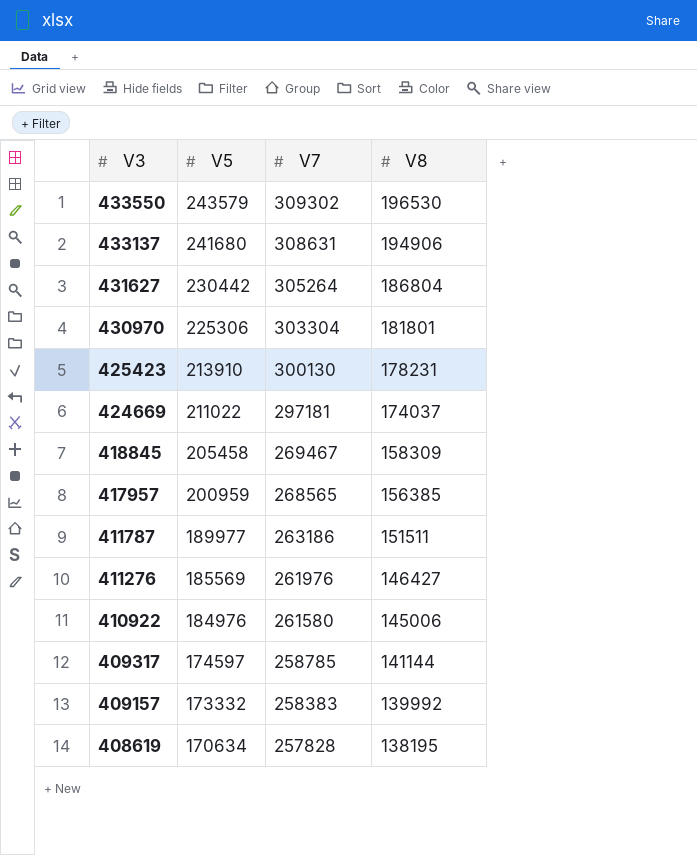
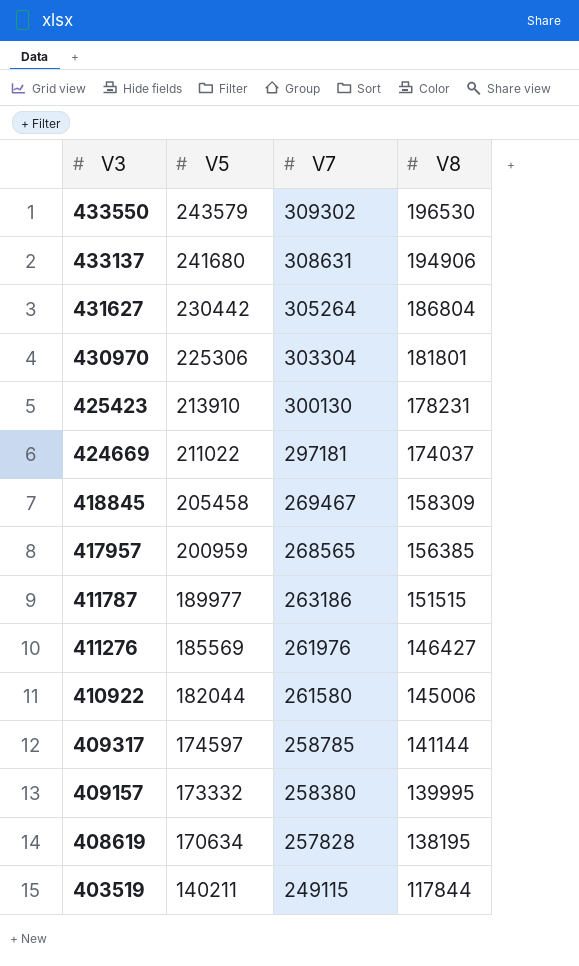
411787 | V8: 151511 -> 151515
410922 | V5: 184976 -> 182044
409157 | V7: 258383 -> 258380
409157 | V8: 139992 -> 139995
row 403519: none -> 140211 | 249115 | 117844

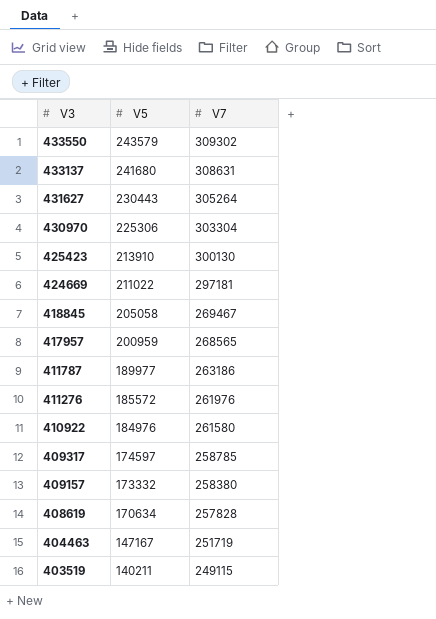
column V8 | position: 4 -> none
431627 | V5: 230442 -> 230443
418845 | V5: 205458 -> 205058
411276 | V5: 185569 -> 185572
410922 | V5: 182044 -> 184976
row 404463: none -> 147167 | 251719

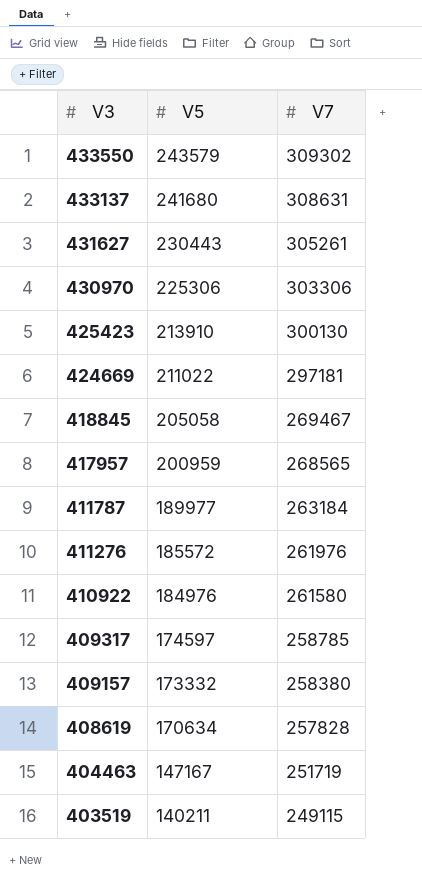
431627 | V7: 305264 -> 305261
430970 | V7: 303304 -> 303306
411787 | V7: 263186 -> 263184

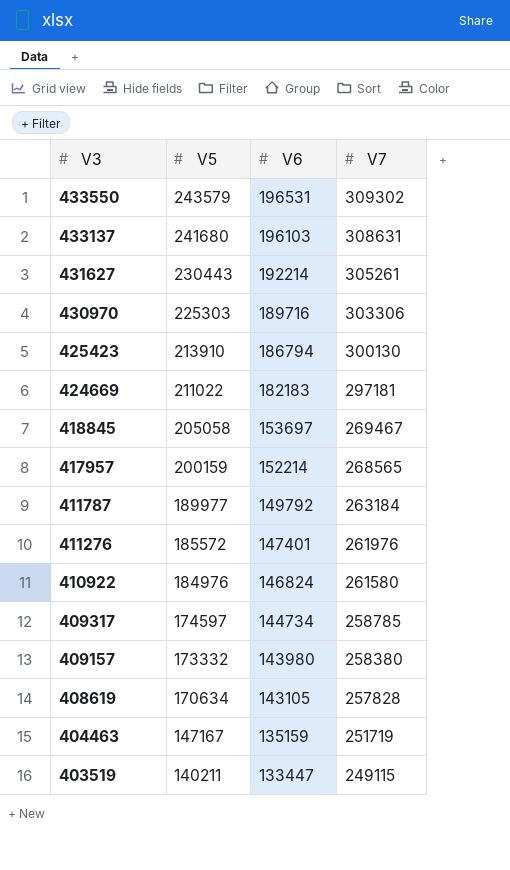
column V6 | position: none -> 3
430970 | V5: 225306 -> 225303
417957 | V5: 200959 -> 200159

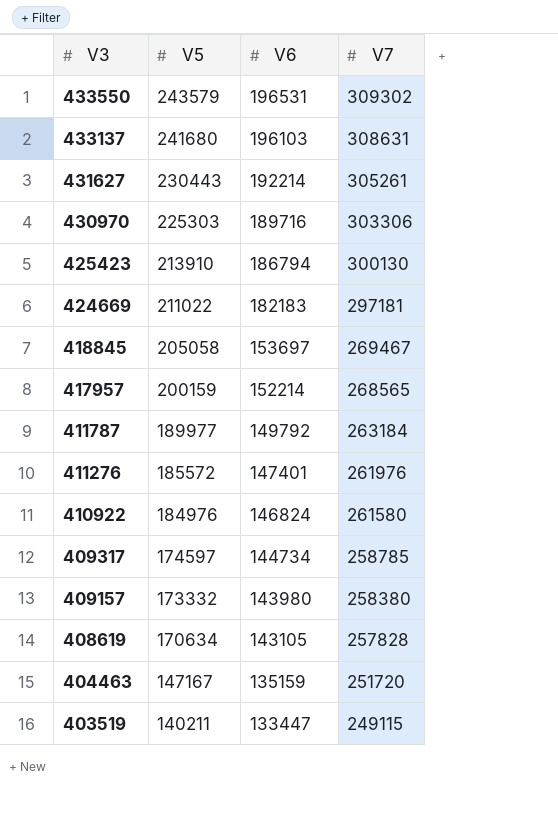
404463 | V7: 251719 -> 251720

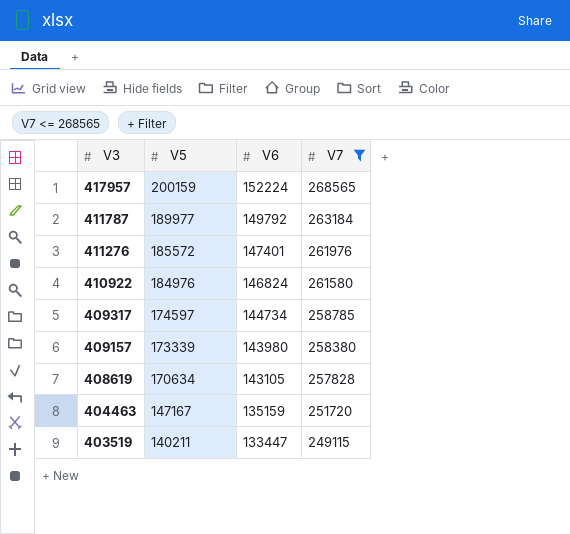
filter: none -> V7 <= 268565
417957 | V6: 152214 -> 152224
409157 | V5: 173332 -> 173339

